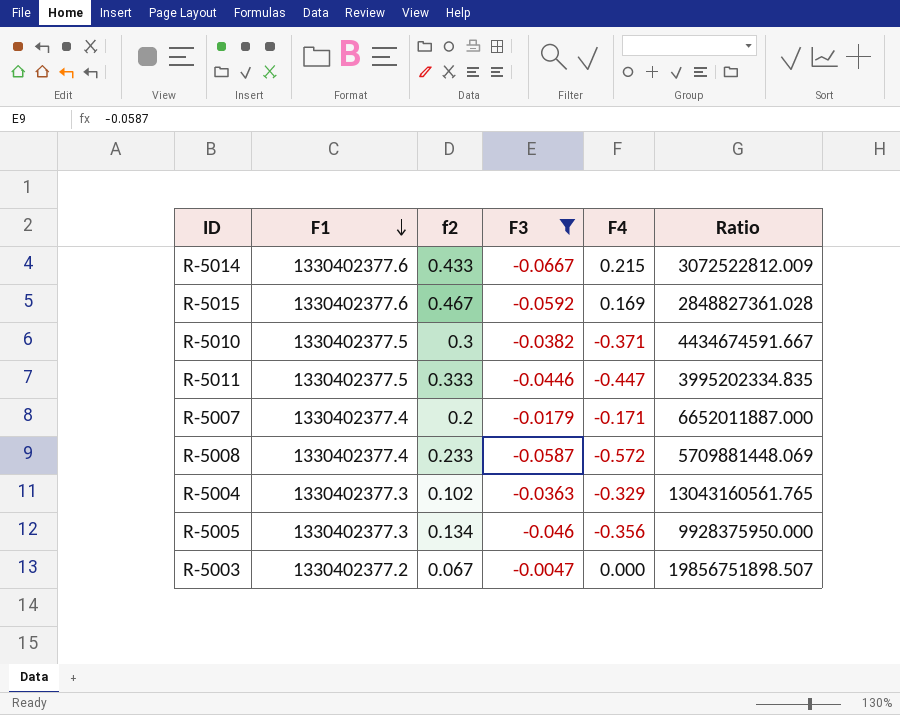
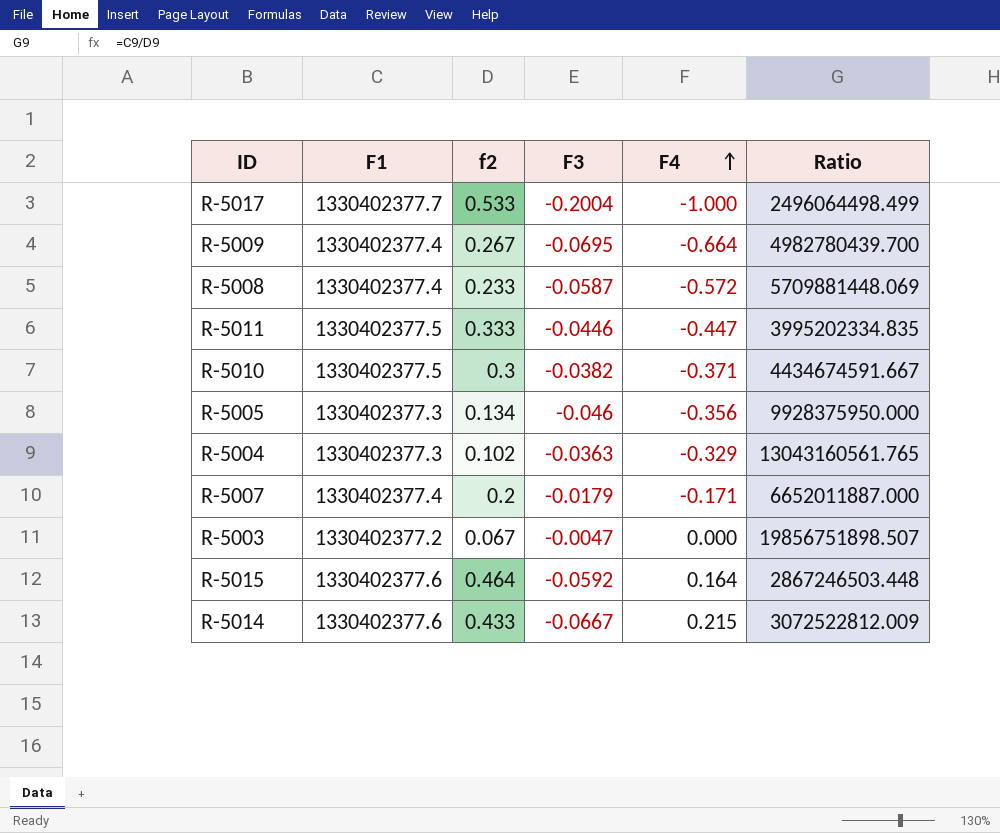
filter: F3 >= -0.0667 -> none
row order: F1 descending -> F4 ascending
R-5015 | f2: 0.467 -> 0.464
R-5015 | F4: 0.169 -> 0.164
R-5015 | Ratio: 2848827361.028 -> 2867246503.448

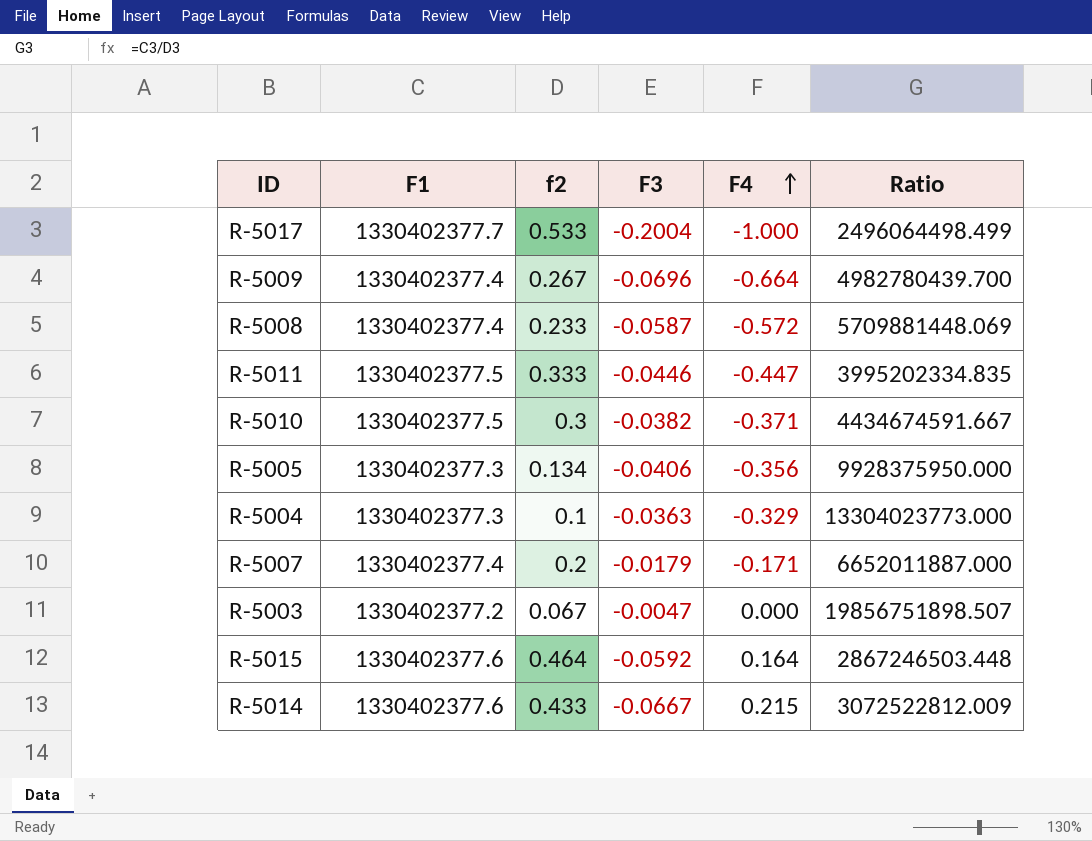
R-5009 | F3: -0.0695 -> -0.0696
R-5005 | F3: -0.046 -> -0.0406
R-5004 | f2: 0.102 -> 0.1
R-5004 | Ratio: 13043160561.765 -> 13304023773.000

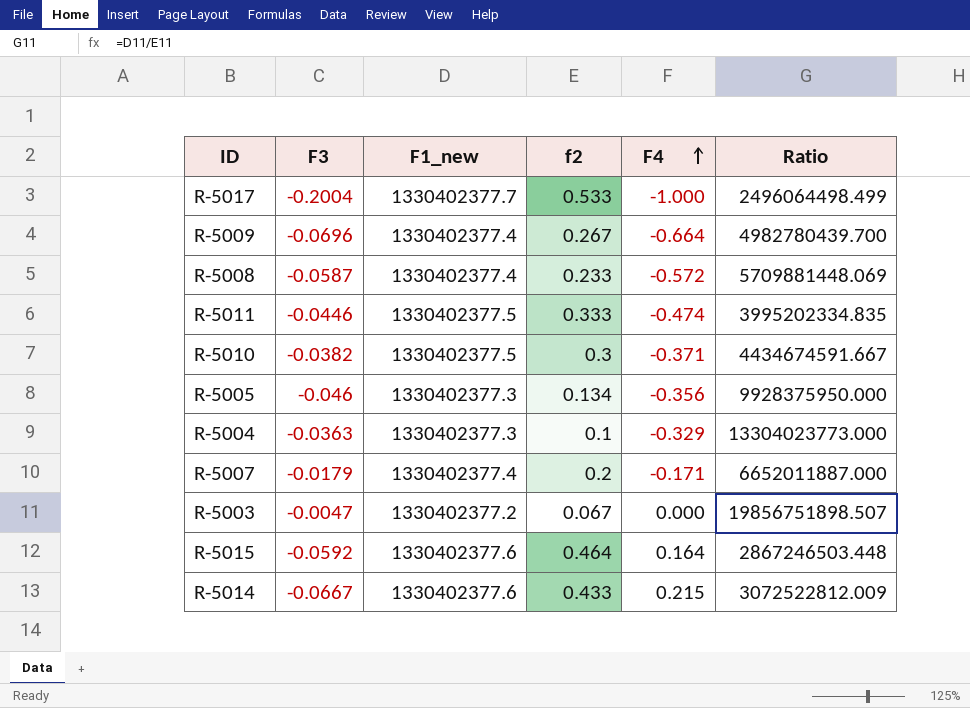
column F3 | position: 4 -> 2
column name: F1 -> F1_new
R-5011 | F4: -0.447 -> -0.474
R-5005 | F3: -0.0406 -> -0.046

